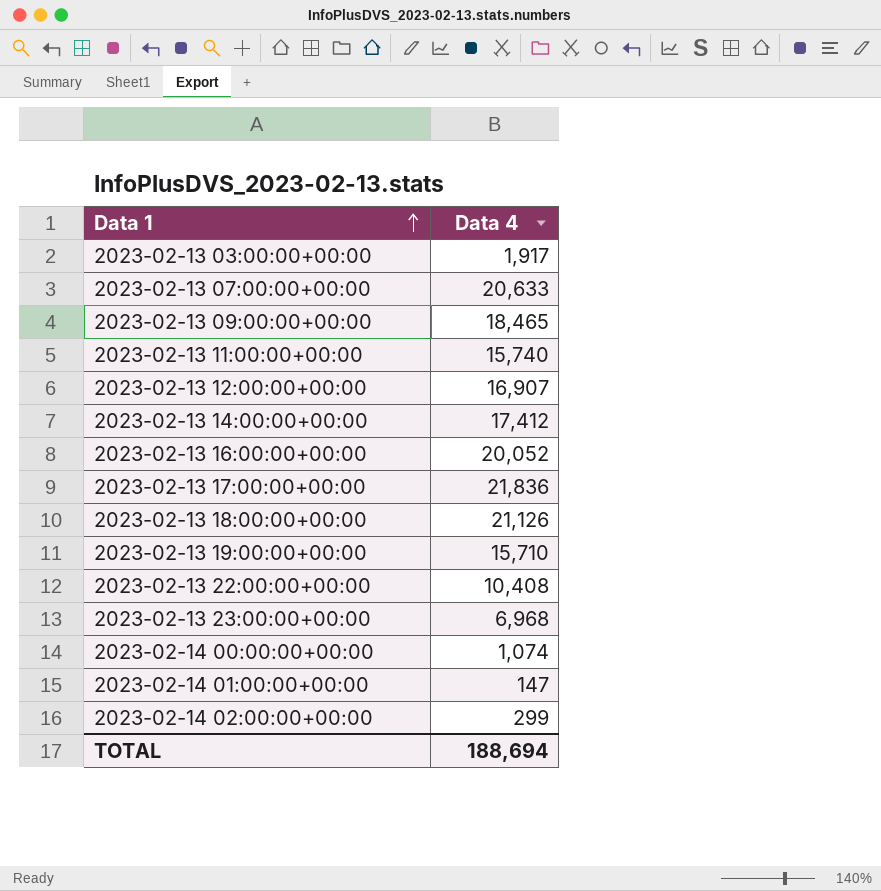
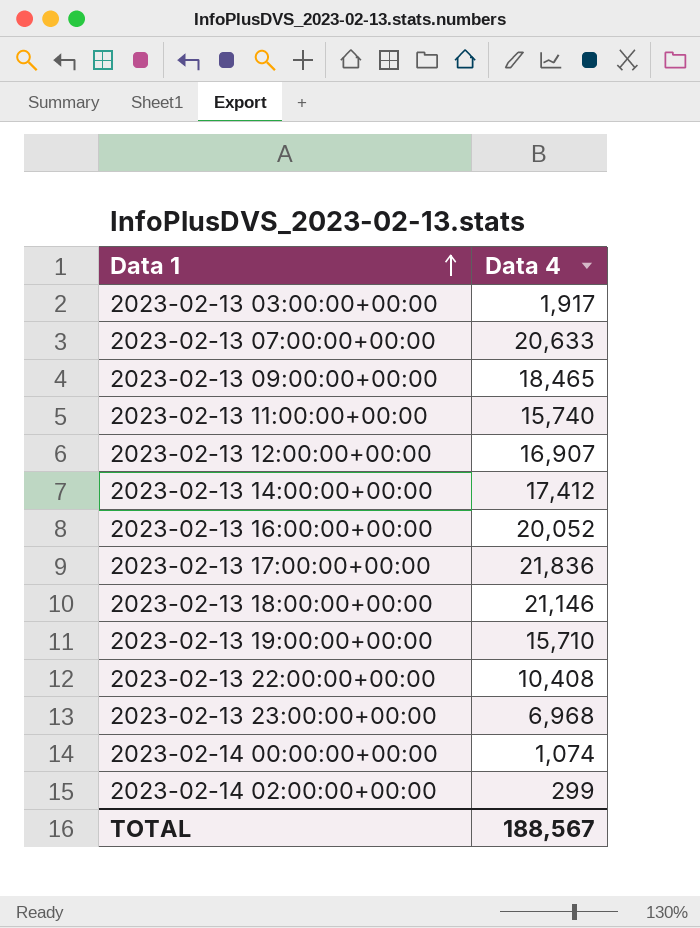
row 2023-02-14 01:00:00+00:00: 147 -> none
2023-02-13 18:00:00+00:00 | Data 4: 21,126 -> 21,146
TOTAL | Data 4: 188,694 -> 188,567

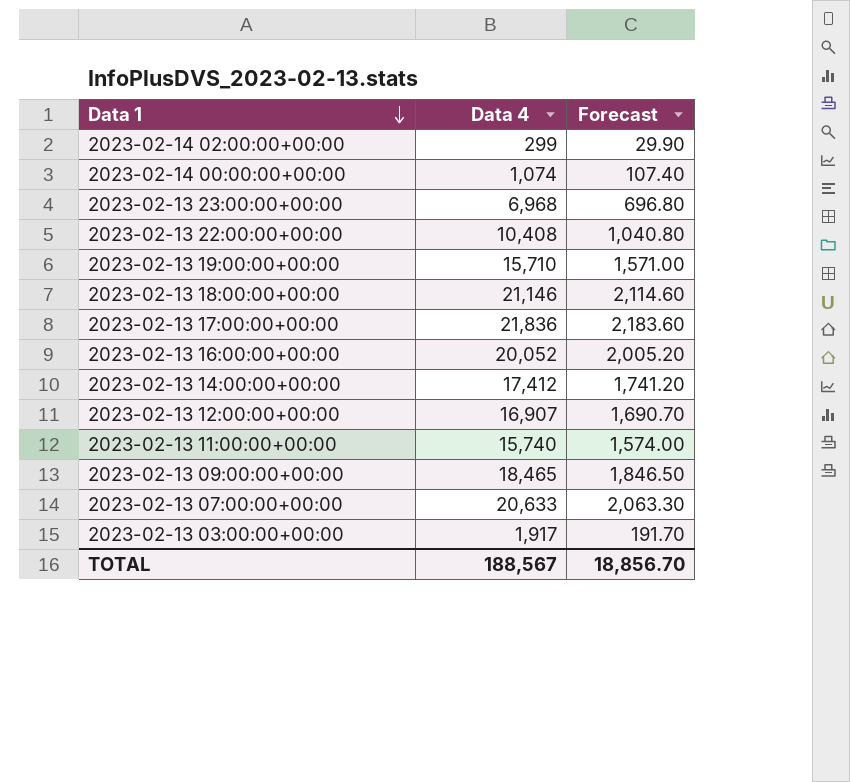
row order: Data 1 ascending -> Data 1 descending
column Forecast | formula: none -> [Data 4] * 0.1

